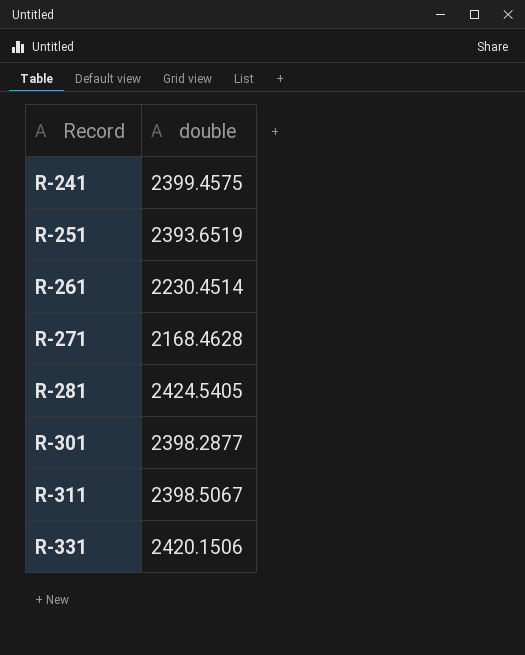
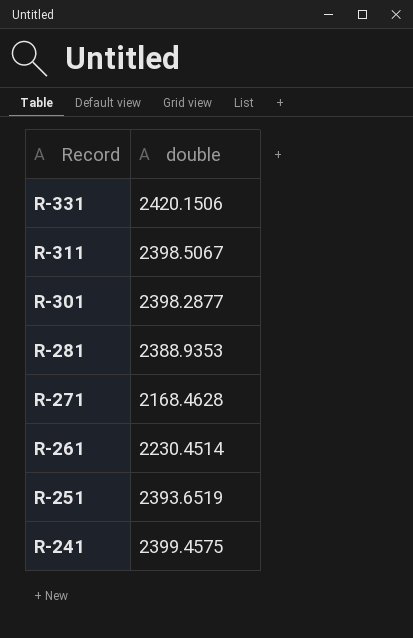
row order: Record ascending -> Record descending
R-281 | double: 2424.5405 -> 2388.9353

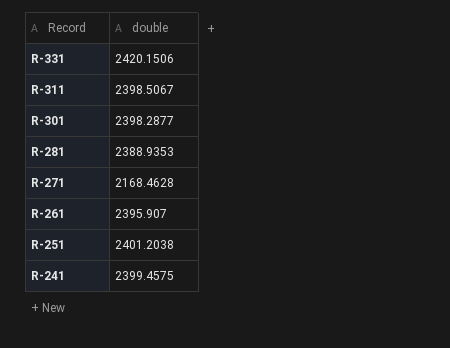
R-261 | double: 2230.4514 -> 2395.907
R-251 | double: 2393.6519 -> 2401.2038

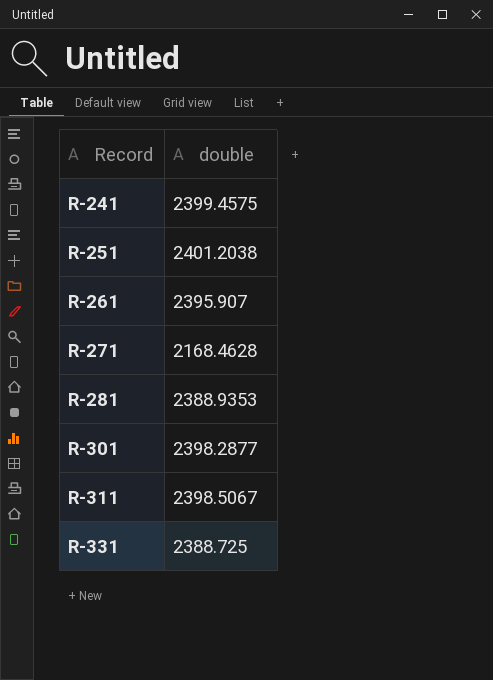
row order: Record descending -> Record ascending
R-331 | double: 2420.1506 -> 2388.725

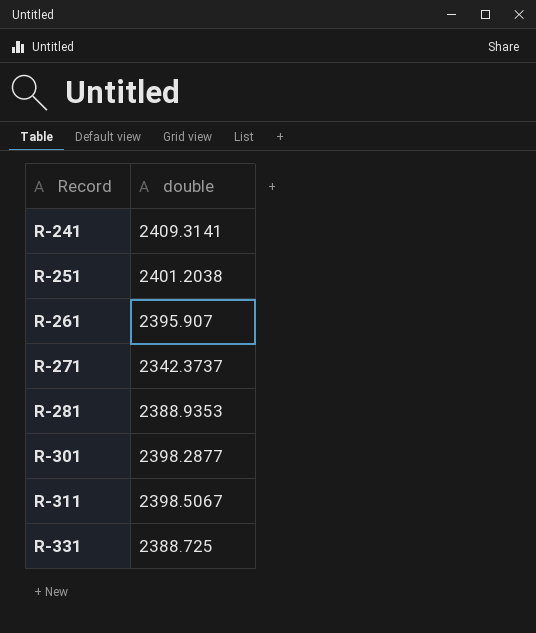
R-241 | double: 2399.4575 -> 2409.3141
R-271 | double: 2168.4628 -> 2342.3737

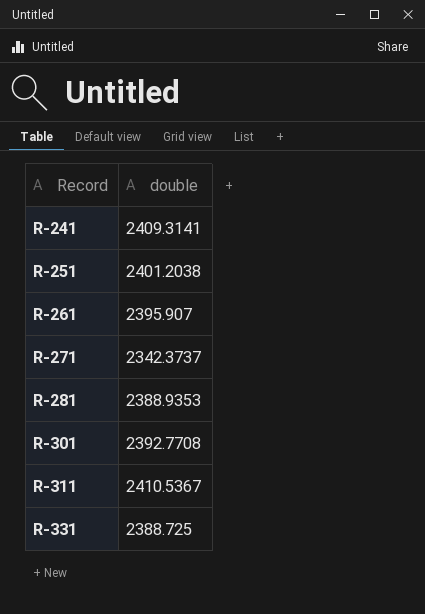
R-301 | double: 2398.2877 -> 2392.7708
R-311 | double: 2398.5067 -> 2410.5367

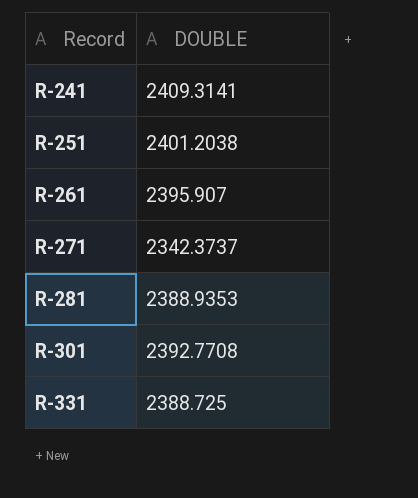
column name: double -> DOUBLE
row R-311: 2410.5367 -> none

